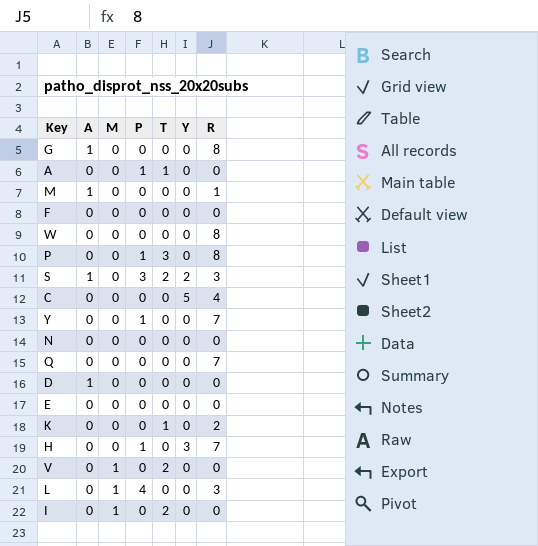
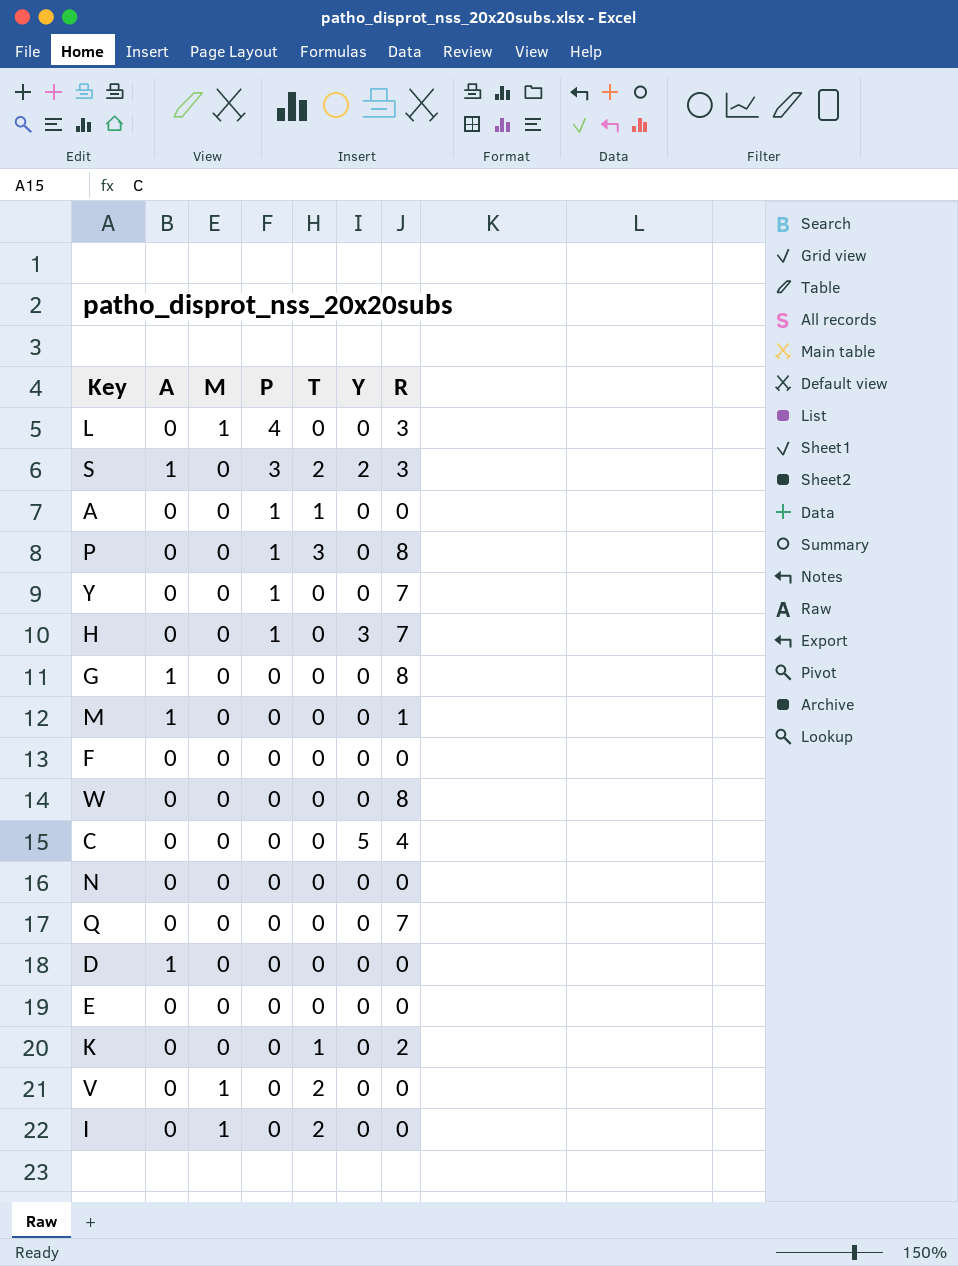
row order: M ascending -> P descending

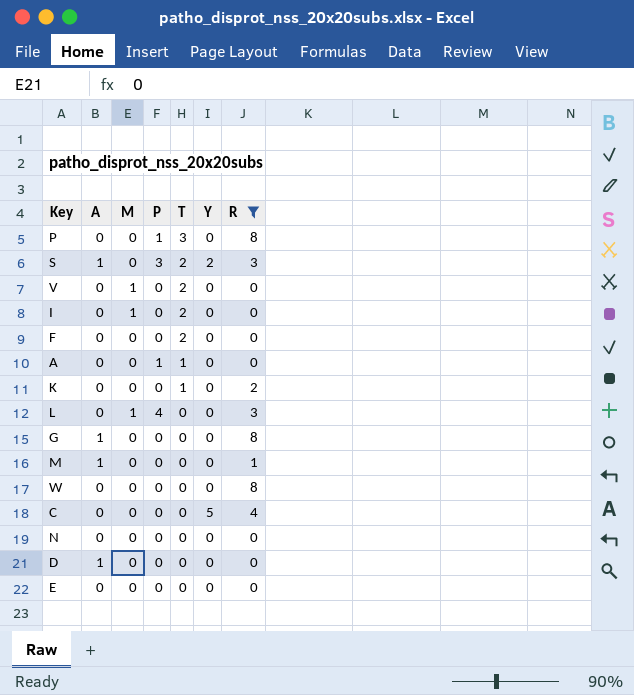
filter: none -> R != 7
row order: P descending -> T descending
F | T: 0 -> 2

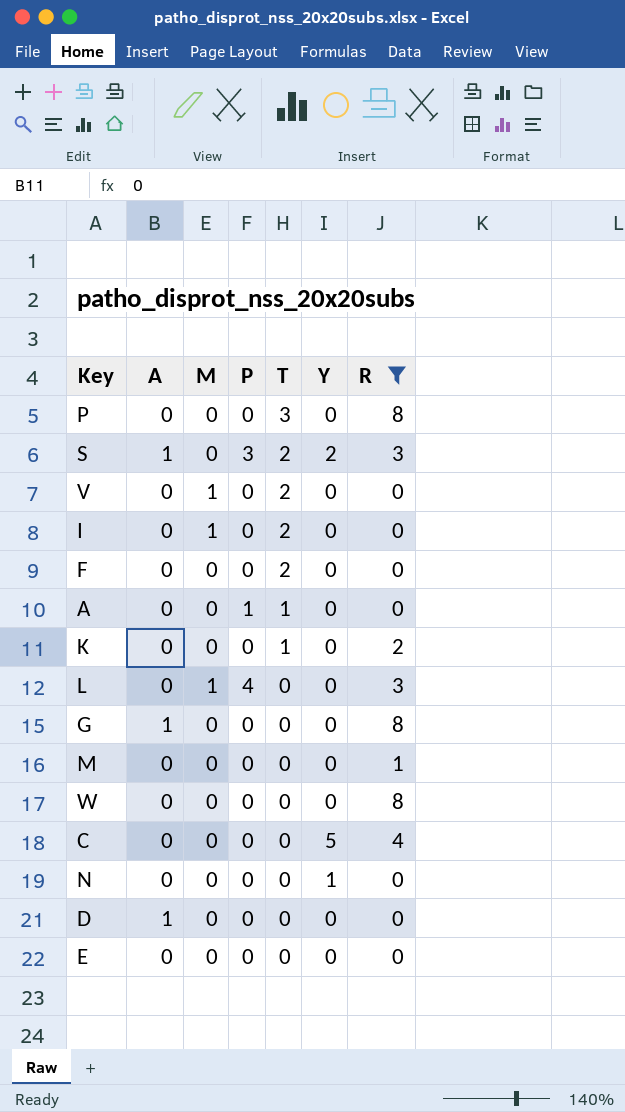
P | P: 1 -> 0
M | A: 1 -> 0
N | Y: 0 -> 1

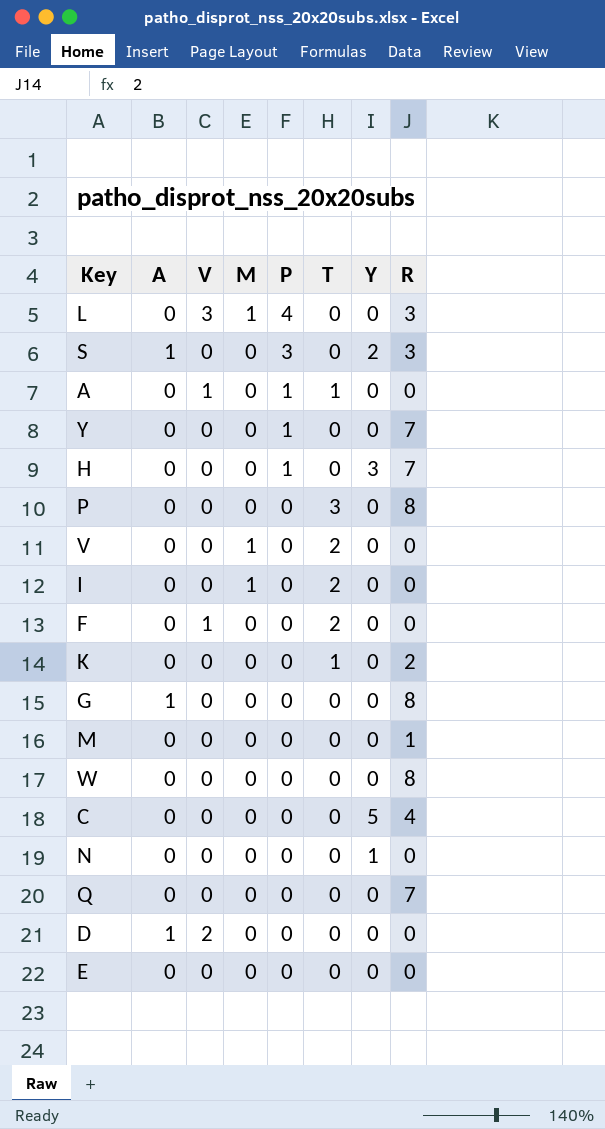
filter: R != 7 -> none
row order: T descending -> P descending
column V | position: none -> 3
S | T: 2 -> 0

